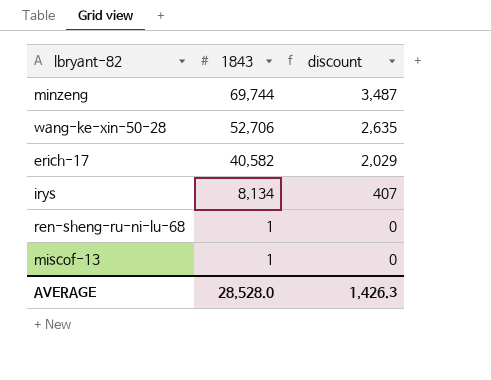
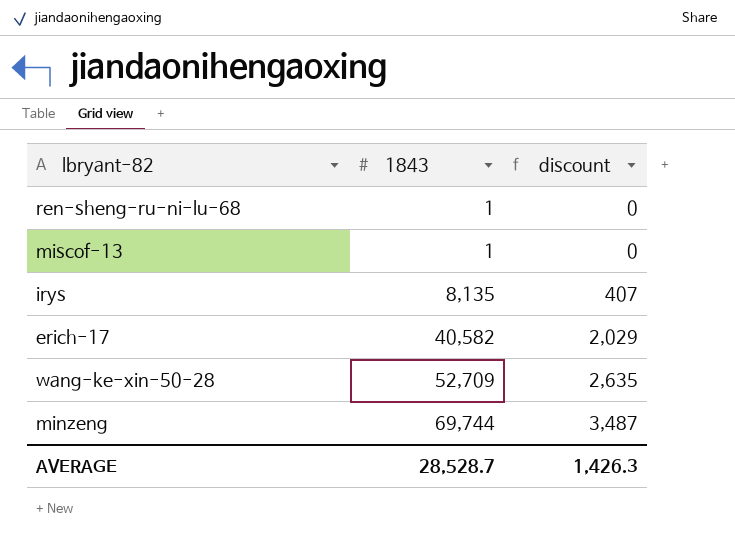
row order: 1843 descending -> 1843 ascending
irys | 1843: 8,134 -> 8,135
wang-ke-xin-50-28 | 1843: 52,706 -> 52,709
AVERAGE | 1843: 28,528.0 -> 28,528.7

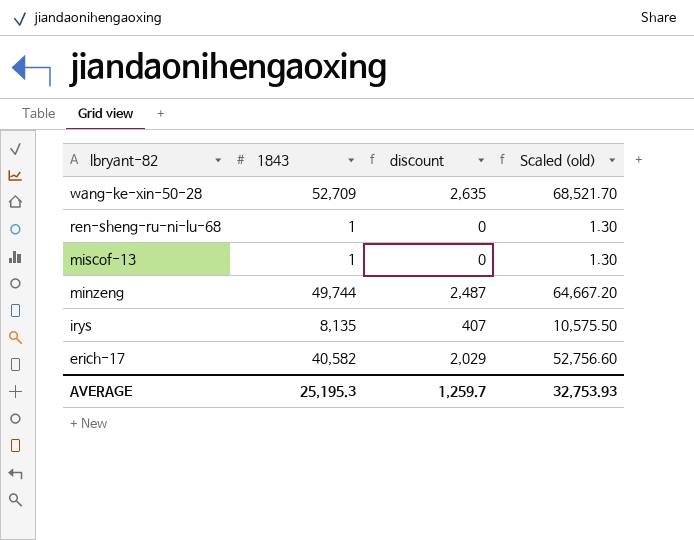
row order: 1843 ascending -> lbryant-82 descending
column Scaled (old) | formula: none -> [1843] * 1.3
minzeng | 1843: 69,744 -> 49,744
minzeng | discount: 3,487 -> 2,487
AVERAGE | 1843: 28,528.7 -> 25,195.3
AVERAGE | discount: 1,426.3 -> 1,259.7

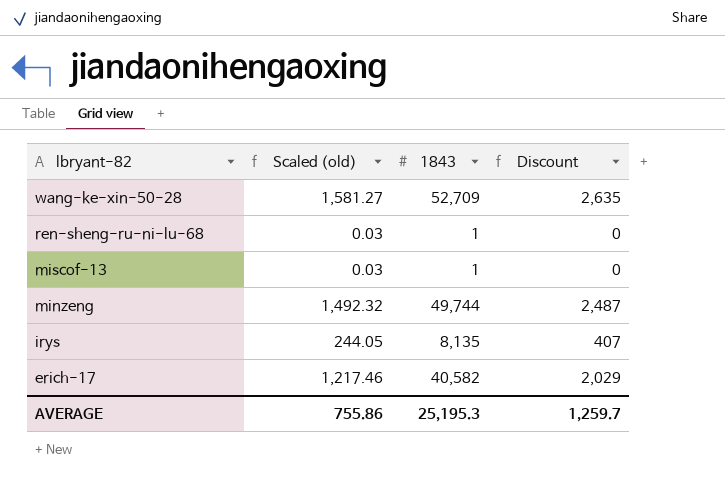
column Scaled (old) | formula: [1843] * 1.3 -> [1843] * 0.03
column Scaled (old) | position: 4 -> 2
column name: discount -> Discount
AVERAGE | Scaled (old): 32,753.93 -> 755.86

